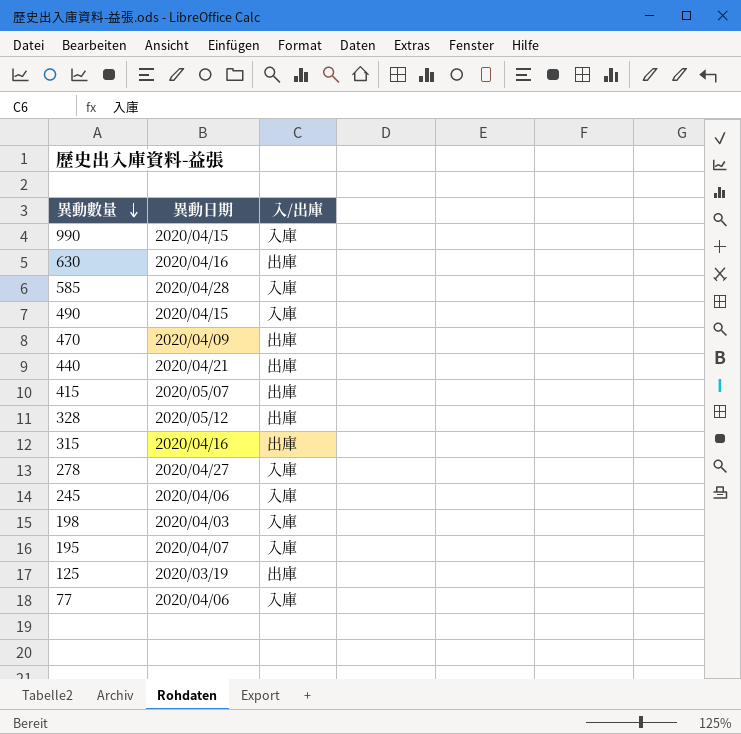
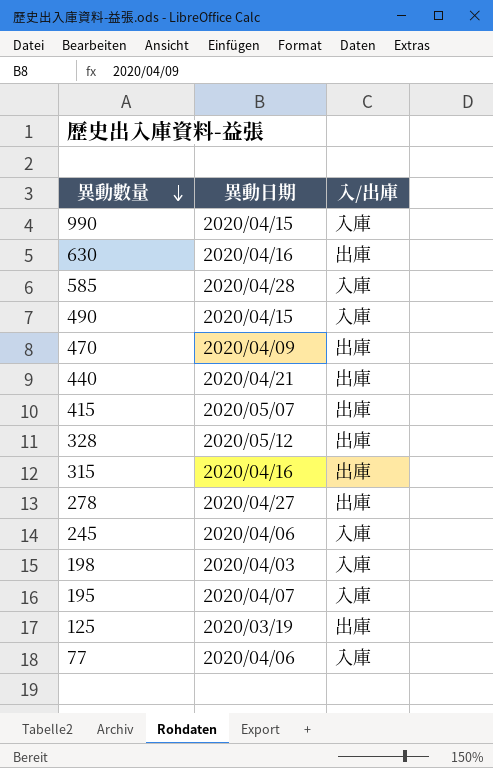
278 | 入/出庫: 入庫 -> 出庫

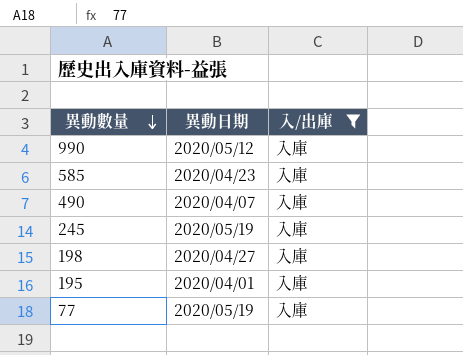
filter: none -> 入/出庫 = 入庫
990 | 異動日期: 2020/04/15 -> 2020/05/12
585 | 異動日期: 2020/04/28 -> 2020/04/23
490 | 異動日期: 2020/04/15 -> 2020/04/07
245 | 異動日期: 2020/04/06 -> 2020/05/19
198 | 異動日期: 2020/04/03 -> 2020/04/27
195 | 異動日期: 2020/04/07 -> 2020/04/01
77 | 異動日期: 2020/04/06 -> 2020/05/19

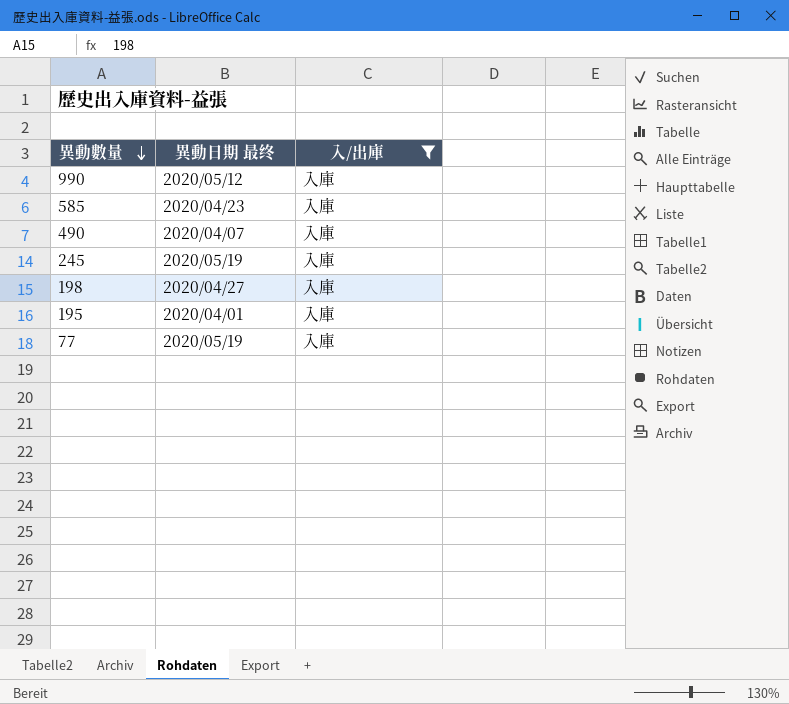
column name: 異動日期 -> 異動日期 最终

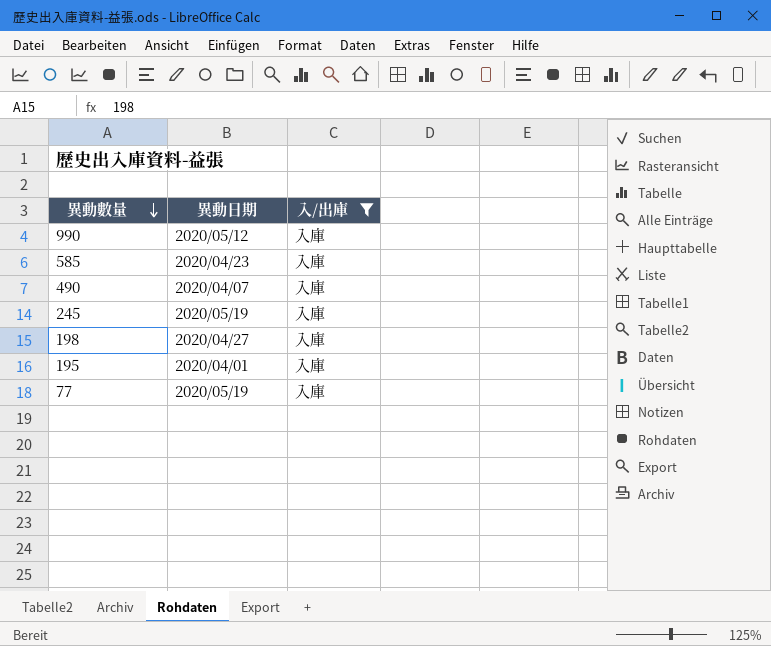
column name: 異動日期 最终 -> 異動日期

